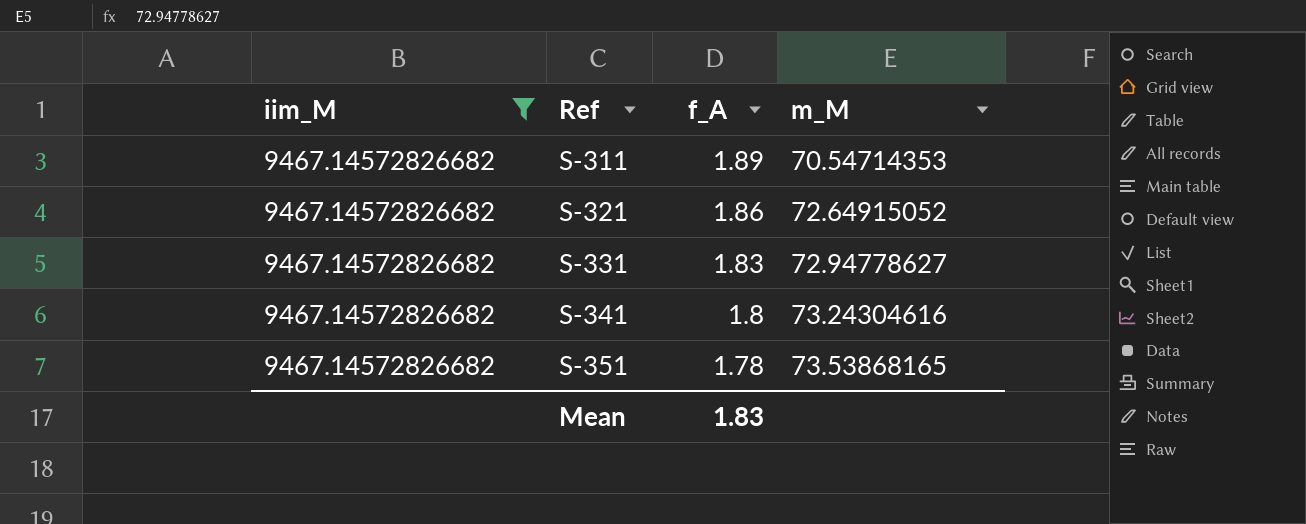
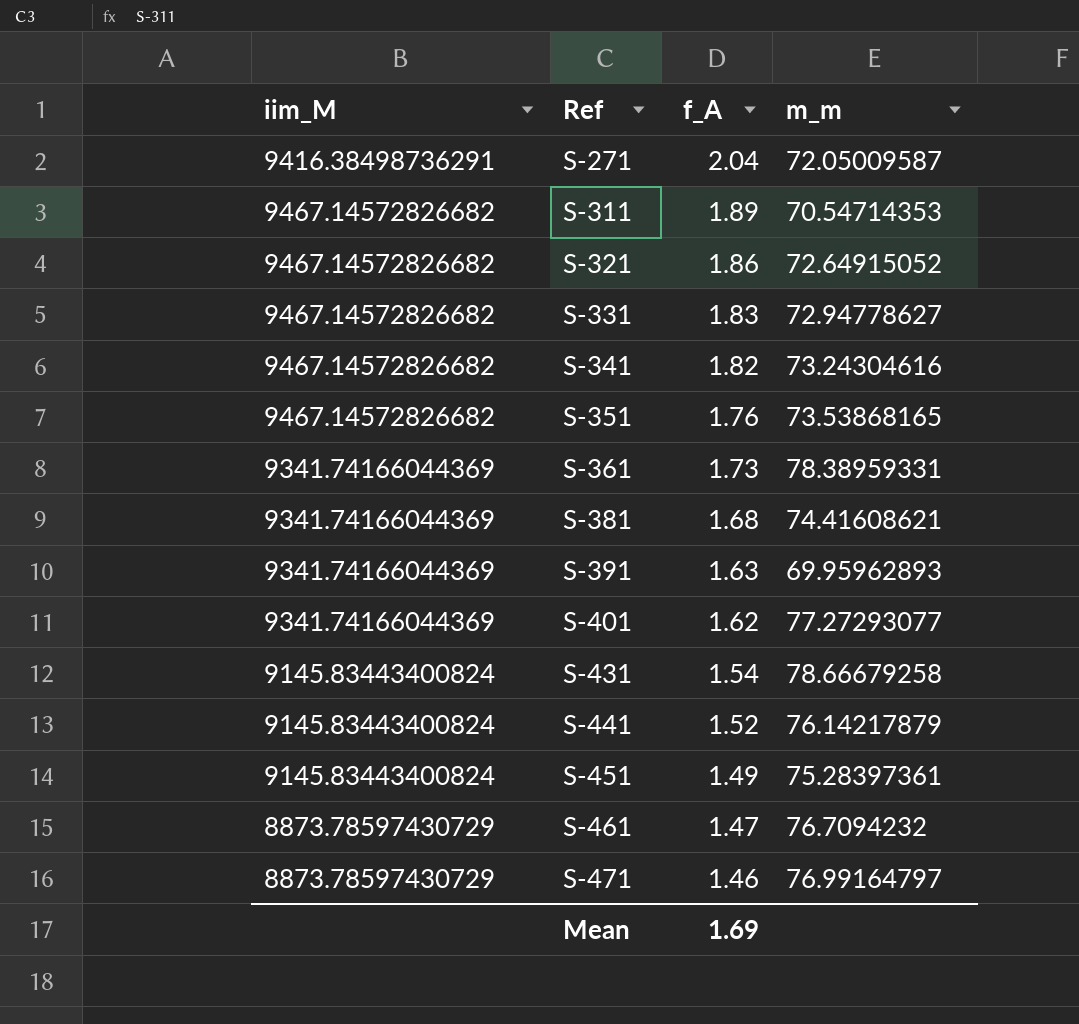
filter: iim_M = 9467.14572826682 -> none
column name: m_M -> m_m
S-341 | f_A: 1.8 -> 1.82
S-351 | f_A: 1.78 -> 1.76
Mean | f_A: 1.83 -> 1.69

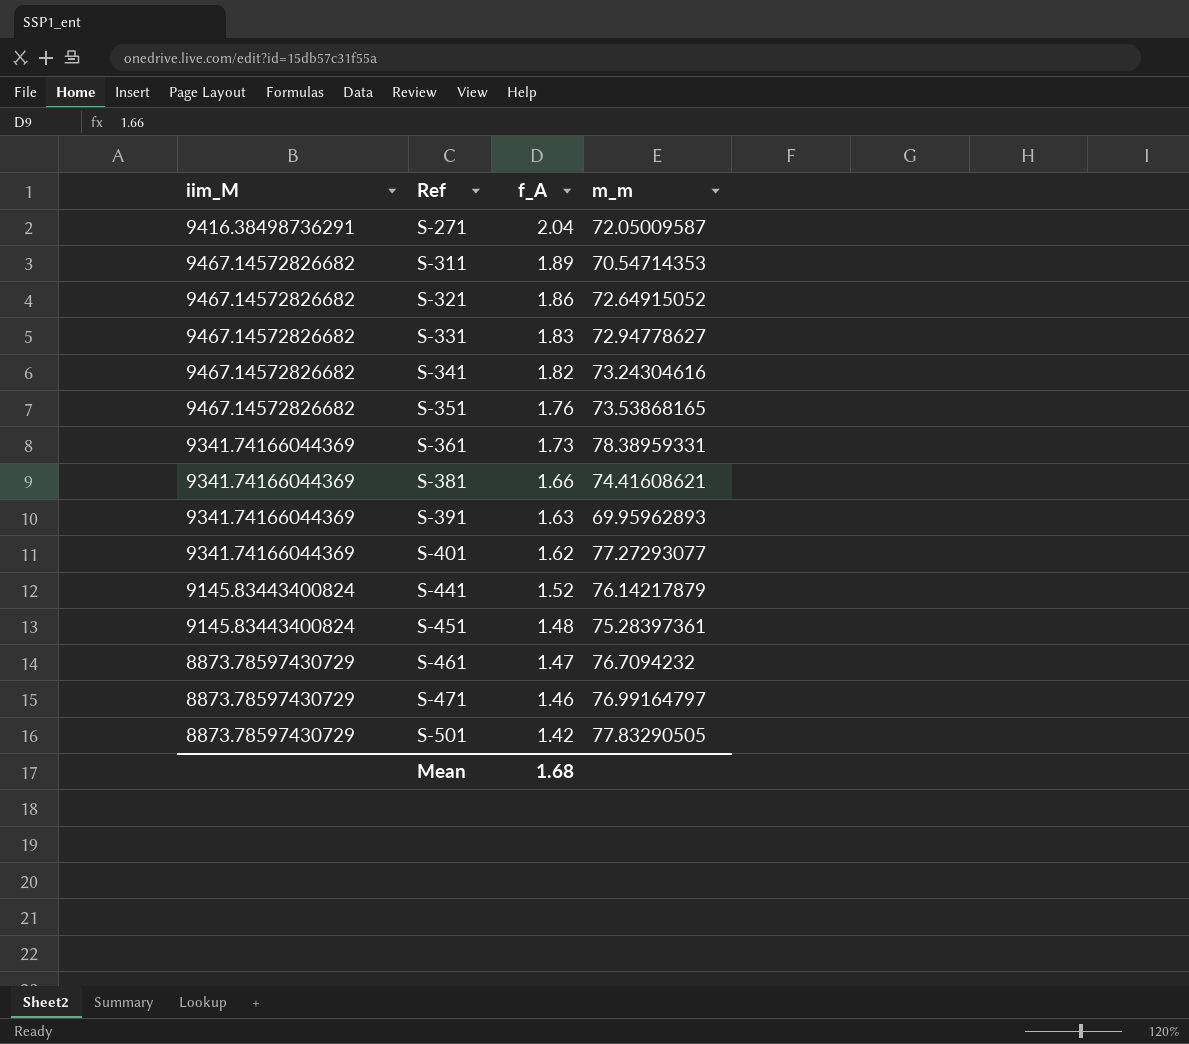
row S-431: 9145.83443400824 | 1.54 | 78.66679258 -> none
S-381 | f_A: 1.68 -> 1.66
S-451 | f_A: 1.49 -> 1.48
row S-501: none -> 8873.78597430729 | 1.42 | 77.83290505
Mean | f_A: 1.69 -> 1.68

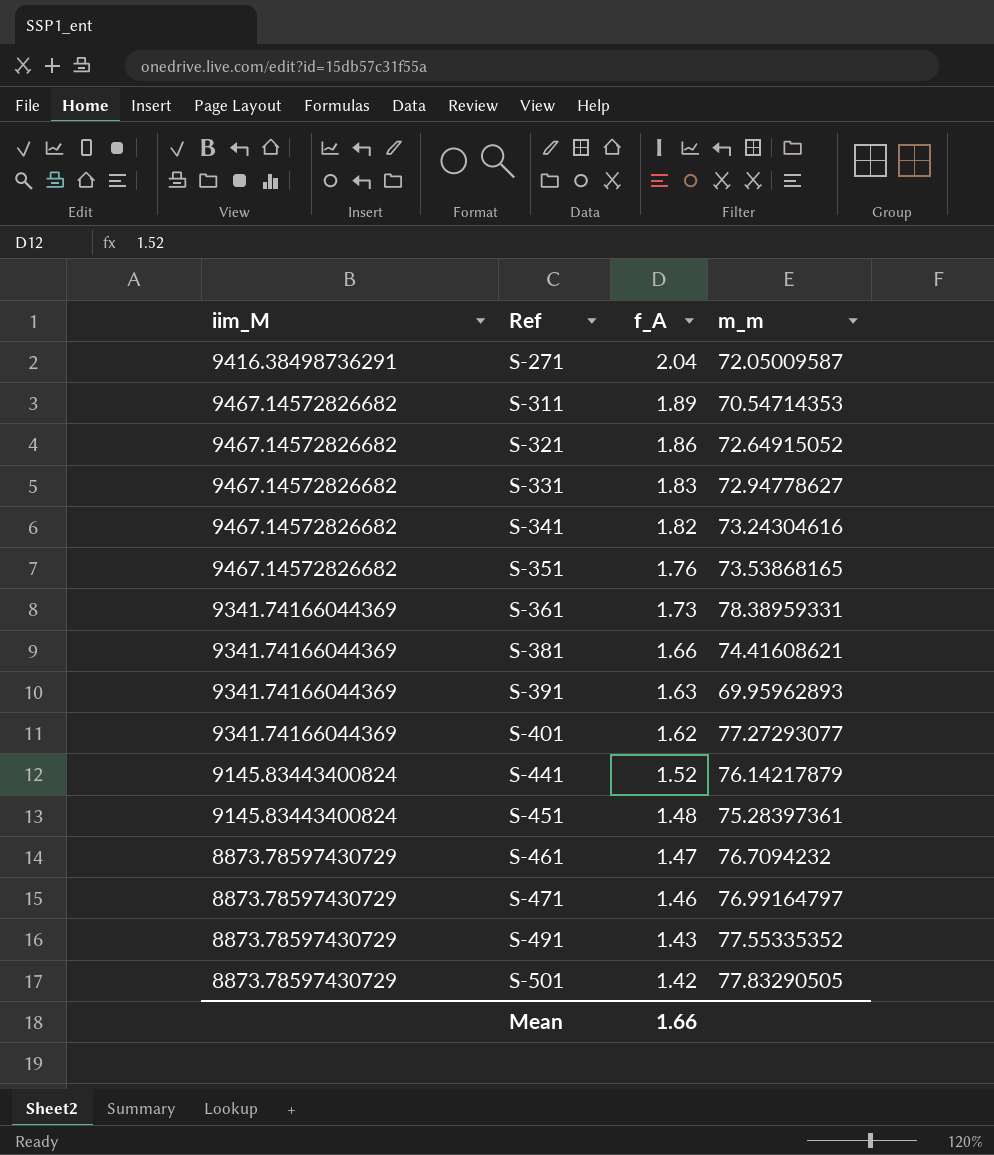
row S-491: none -> 8873.78597430729 | 1.43 | 77.55335352
Mean | f_A: 1.68 -> 1.66

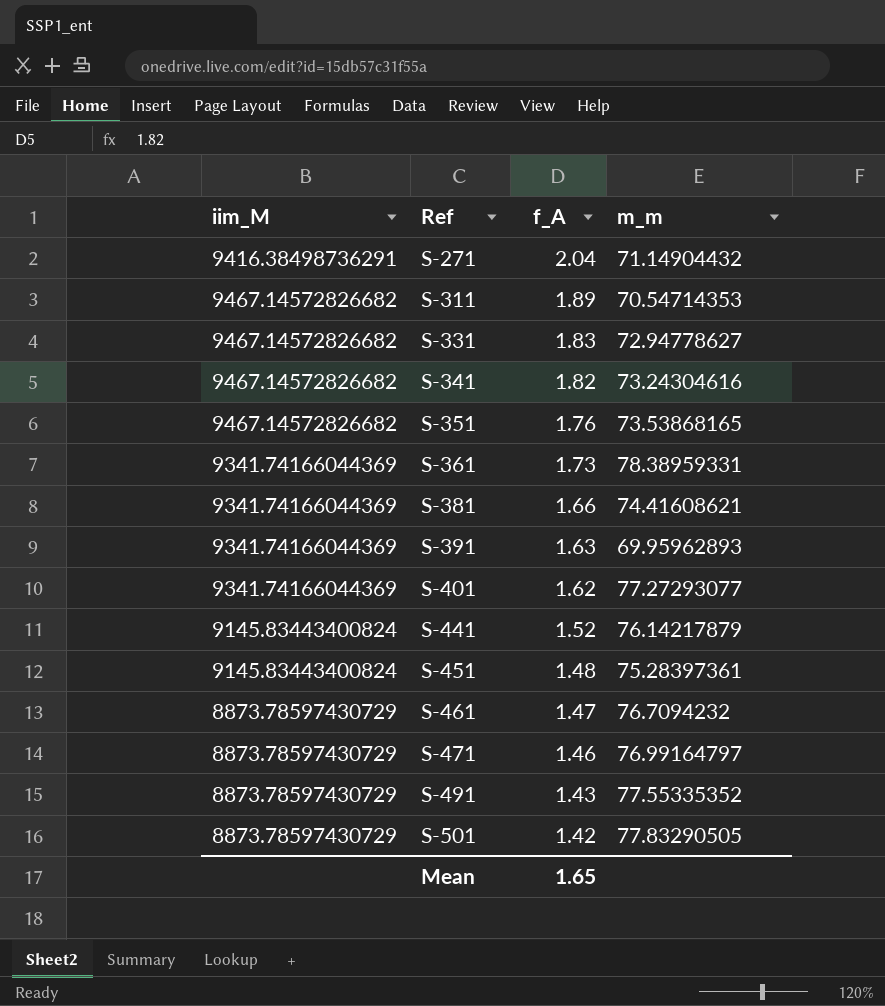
row S-321: 9467.14572826682 | 1.86 | 72.64915052 -> none
S-271 | m_m: 72.05009587 -> 71.14904432
Mean | f_A: 1.66 -> 1.65

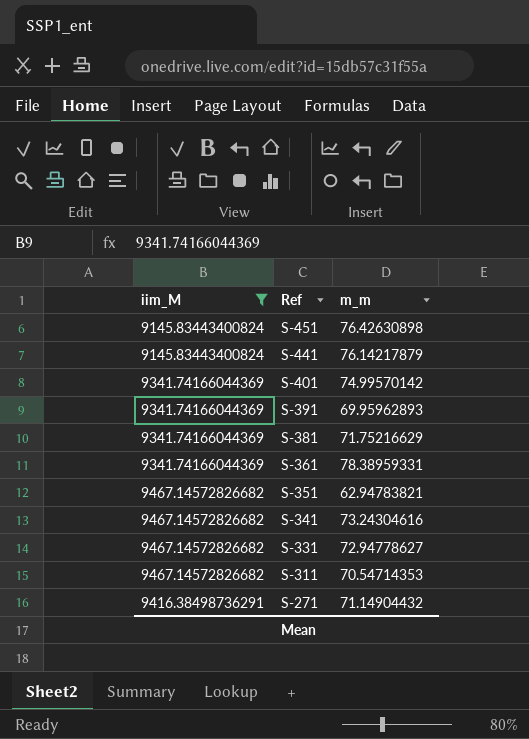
filter: none -> iim_M != 8873.78597430729
row order: Ref ascending -> Ref descending
column f_A | position: 3 -> none
S-451 | m_m: 75.28397361 -> 76.42630898
S-401 | m_m: 77.27293077 -> 74.99570142
S-381 | m_m: 74.41608621 -> 71.75216629
S-351 | m_m: 73.53868165 -> 62.94783821

